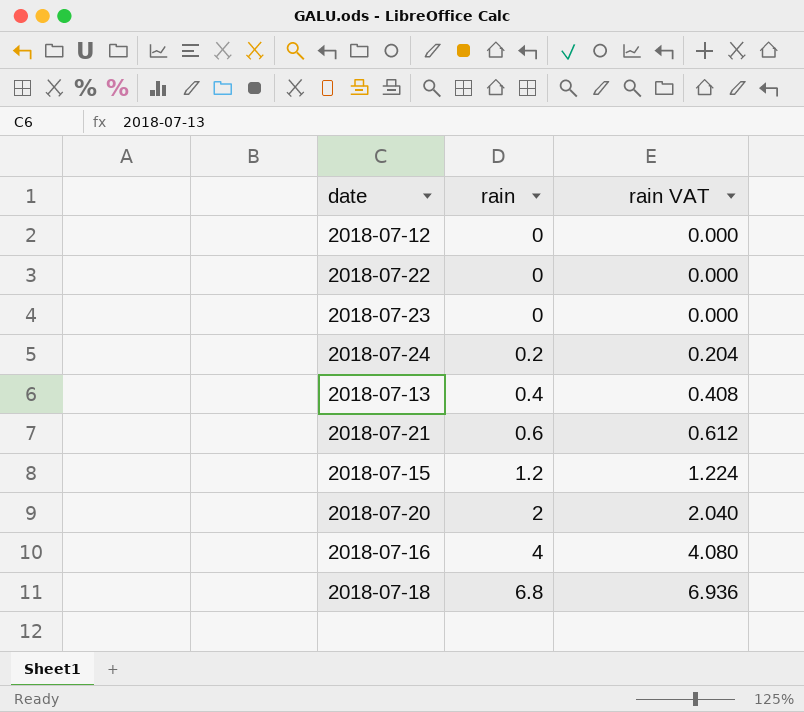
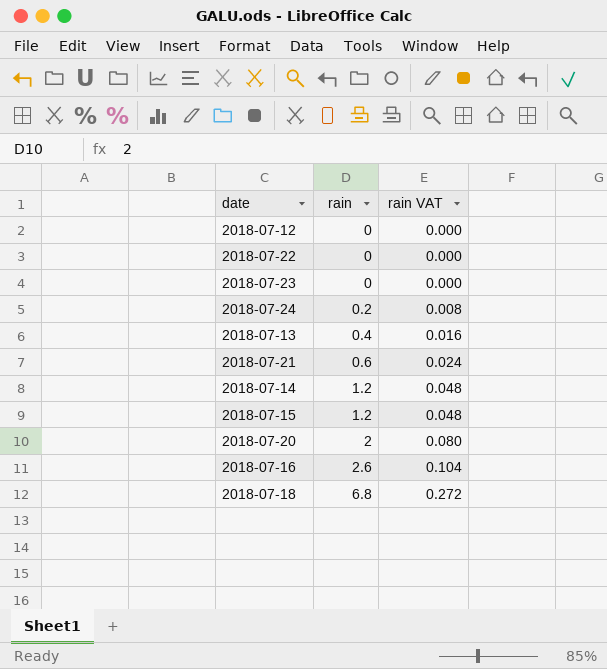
column rain VAT | formula: [rain] * 1.02 -> [rain] * 0.04
row 2018-07-14: none -> 1.2 | 0.048
2018-07-16 | rain: 4 -> 2.6

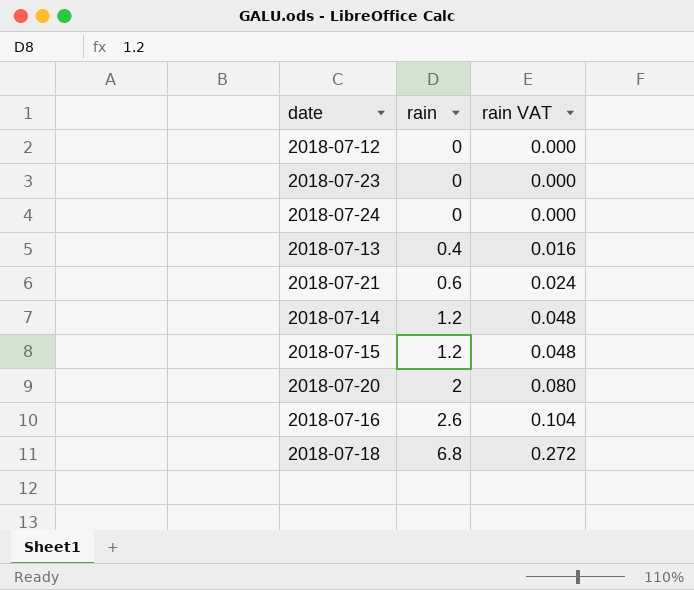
row 2018-07-22: 0 | 0.000 -> none
2018-07-24 | rain: 0.2 -> 0
2018-07-24 | rain VAT: 0.008 -> 0.000

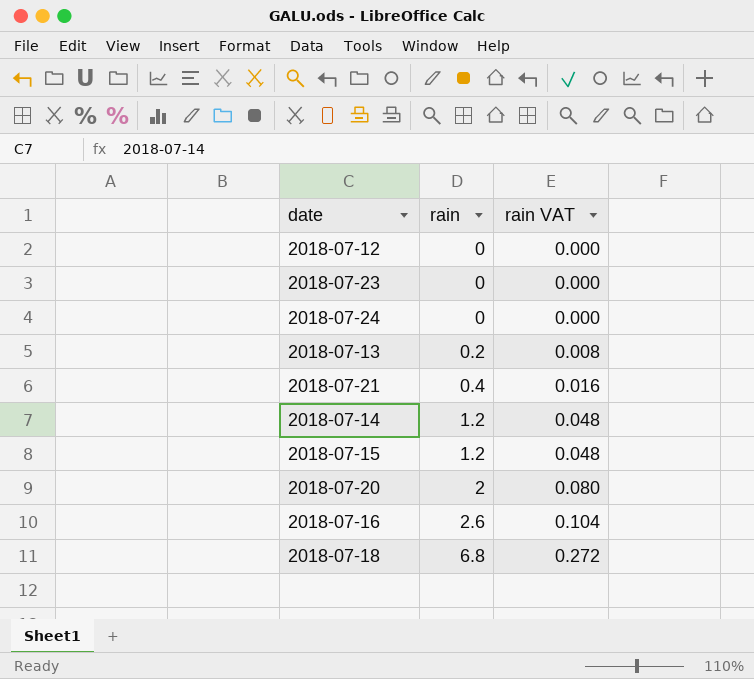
2018-07-13 | rain: 0.4 -> 0.2
2018-07-13 | rain VAT: 0.016 -> 0.008
2018-07-21 | rain: 0.6 -> 0.4
2018-07-21 | rain VAT: 0.024 -> 0.016

